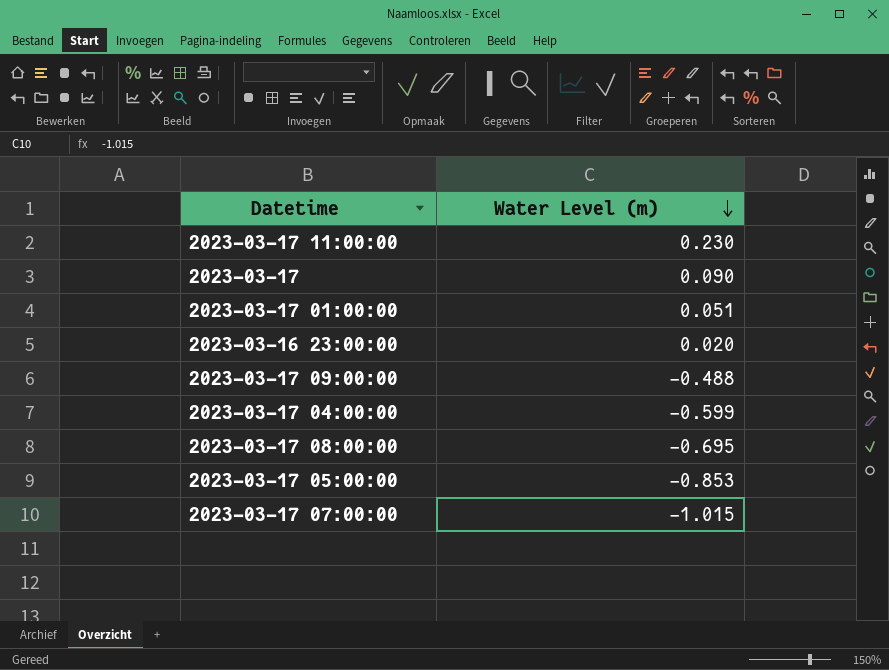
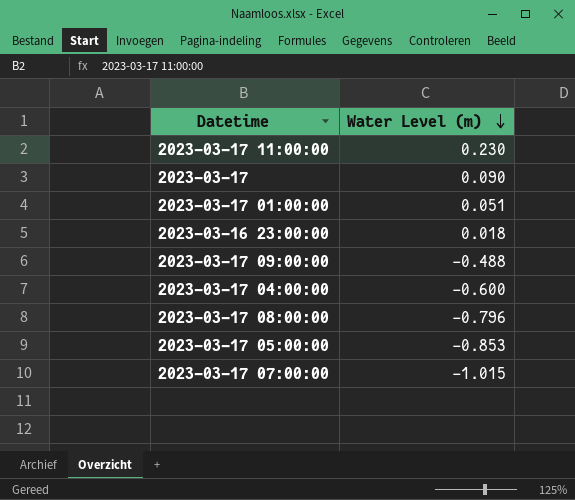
2023-03-16 23:00:00 | Water Level (m): 0.020 -> 0.018
2023-03-17 04:00:00 | Water Level (m): -0.599 -> -0.600
2023-03-17 08:00:00 | Water Level (m): -0.695 -> -0.796

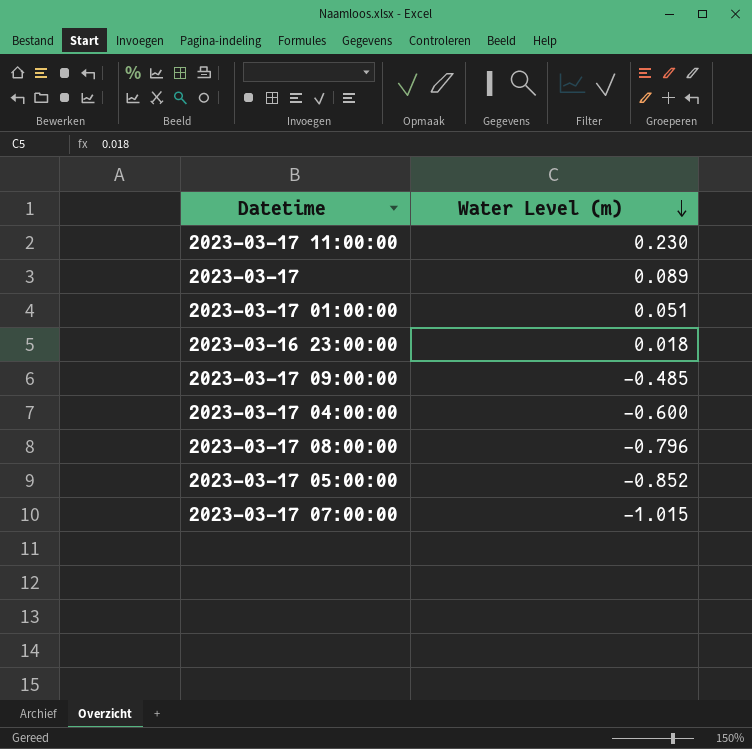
2023-03-17 | Water Level (m): 0.090 -> 0.089
2023-03-17 09:00:00 | Water Level (m): -0.488 -> -0.485
2023-03-17 05:00:00 | Water Level (m): -0.853 -> -0.852

